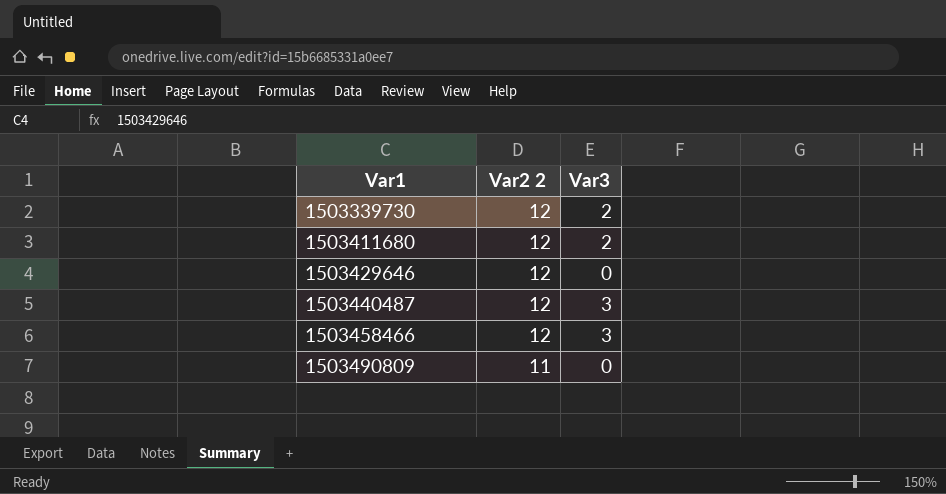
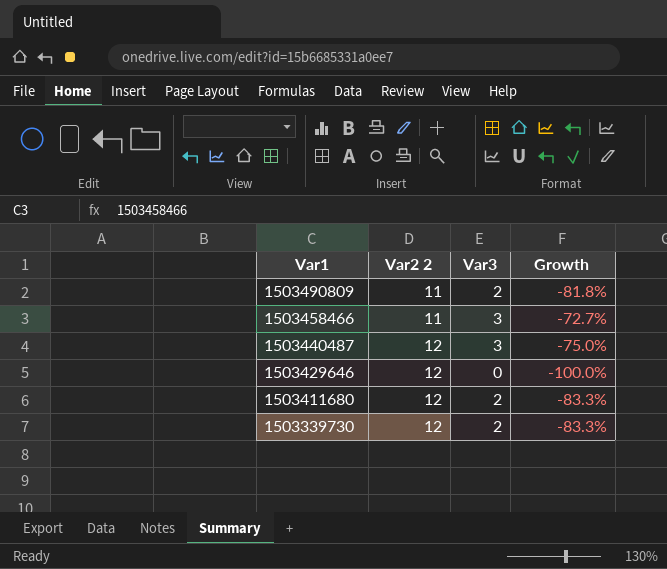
row order: Var1 ascending -> Var1 descending
column Growth | formula: none -> ([Var3] - [Var2 2]) / [Var2 2]
1503490809 | Var3: 0 -> 2
1503458466 | Var2 2: 12 -> 11

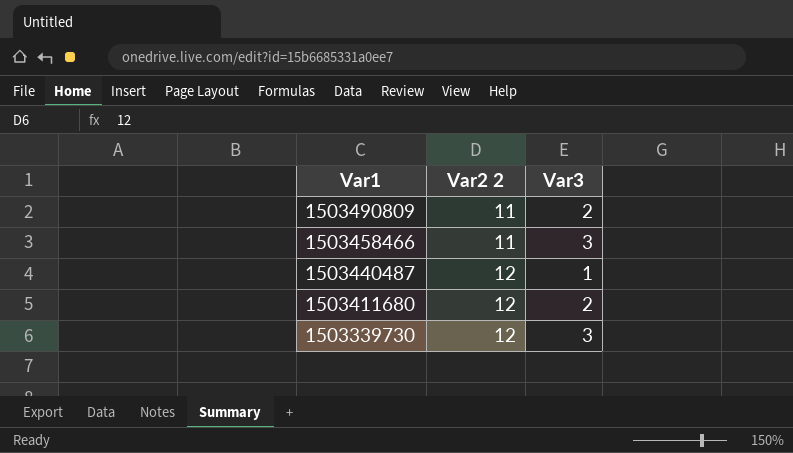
column Growth | formula: ([Var3] - [Var2 2]) / [Var2 2] -> none
row 1503429646: 12 | 0 | -100.0% -> none
1503440487 | Var3: 3 -> 1
1503339730 | Var3: 2 -> 3

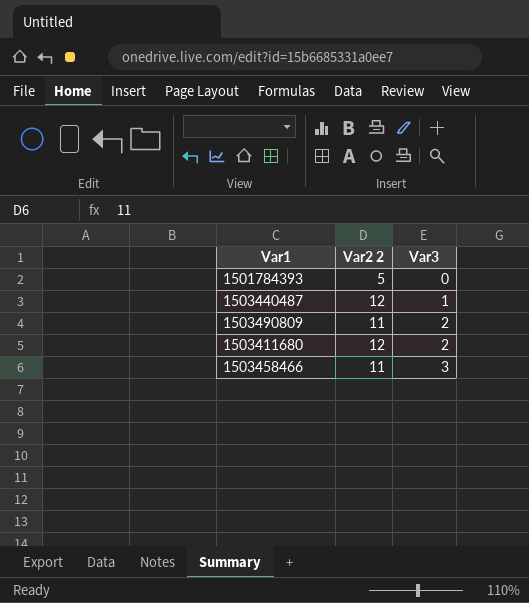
row order: Var1 descending -> Var3 ascending
row 1503339730: 12 | 3 -> none
row 1501784393: none -> 5 | 0

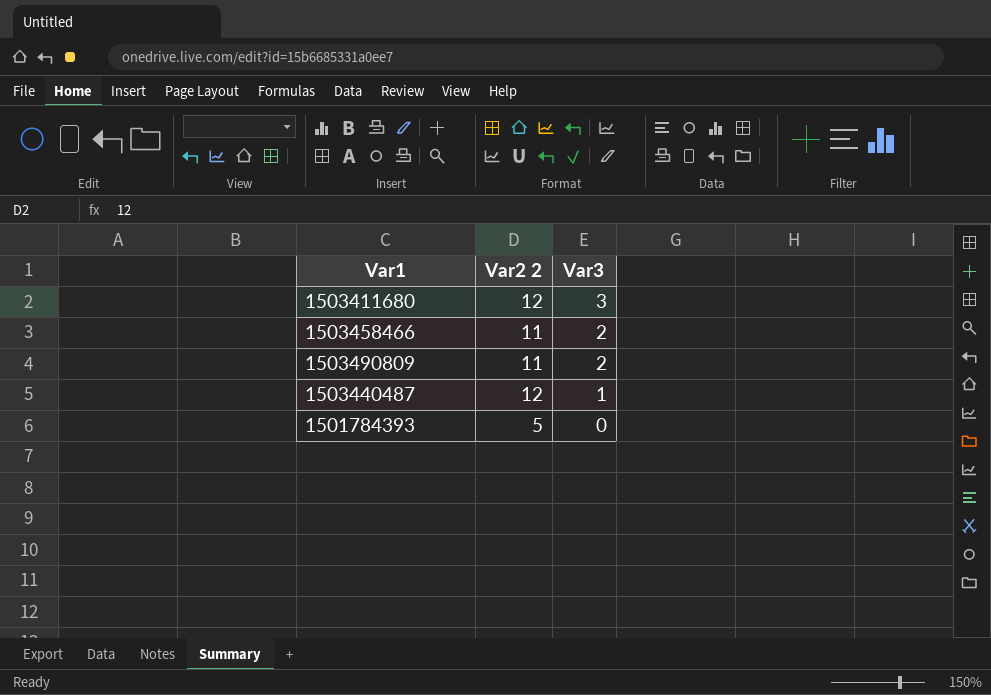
row order: Var3 ascending -> Var3 descending
1503411680 | Var3: 2 -> 3
1503458466 | Var3: 3 -> 2

